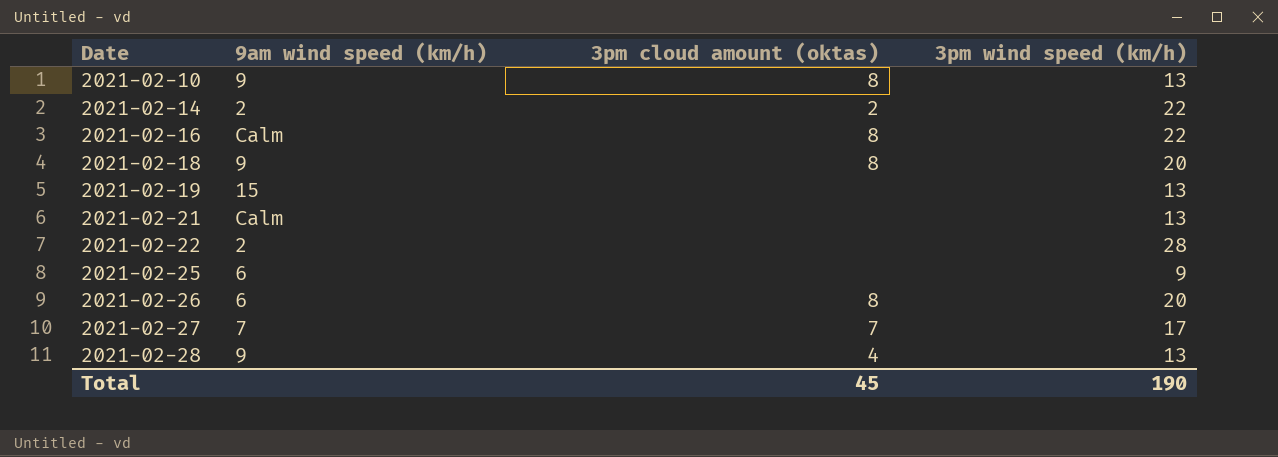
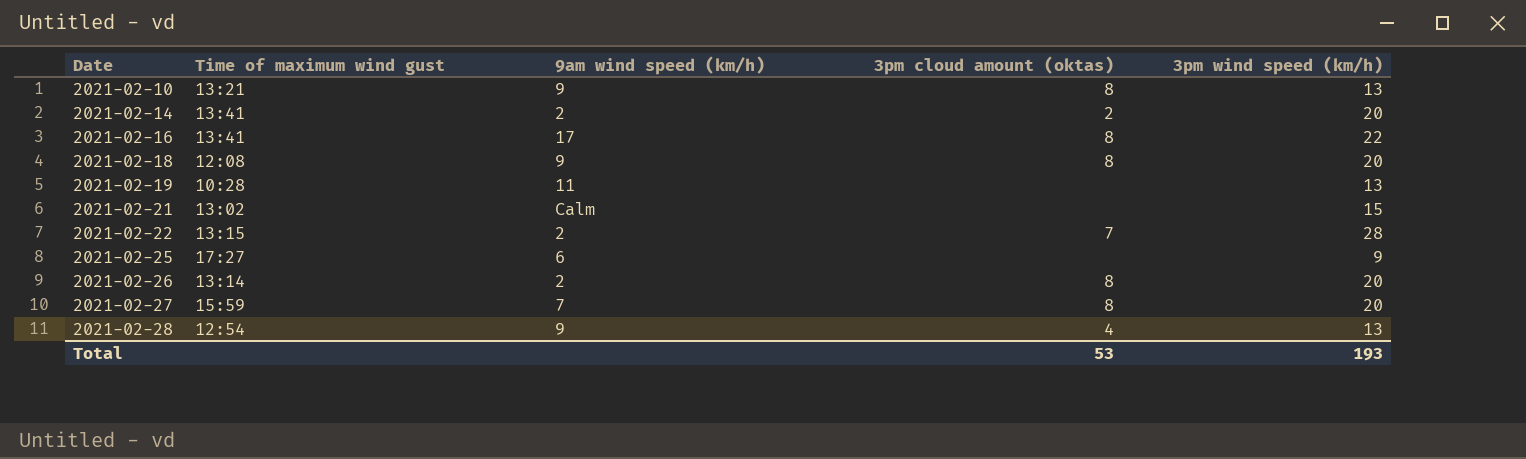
column Time of maximum wind gust | position: none -> 2
2021-02-14 | 3pm wind speed (km/h): 22 -> 20
2021-02-16 | 9am wind speed (km/h): Calm -> 17
2021-02-19 | 9am wind speed (km/h): 15 -> 11
2021-02-21 | 3pm wind speed (km/h): 13 -> 15
2021-02-22 | 3pm cloud amount (oktas): none -> 7
2021-02-26 | 9am wind speed (km/h): 6 -> 2
2021-02-27 | 3pm cloud amount (oktas): 7 -> 8
2021-02-27 | 3pm wind speed (km/h): 17 -> 20
Total | 3pm cloud amount (oktas): 45 -> 53
Total | 3pm wind speed (km/h): 190 -> 193

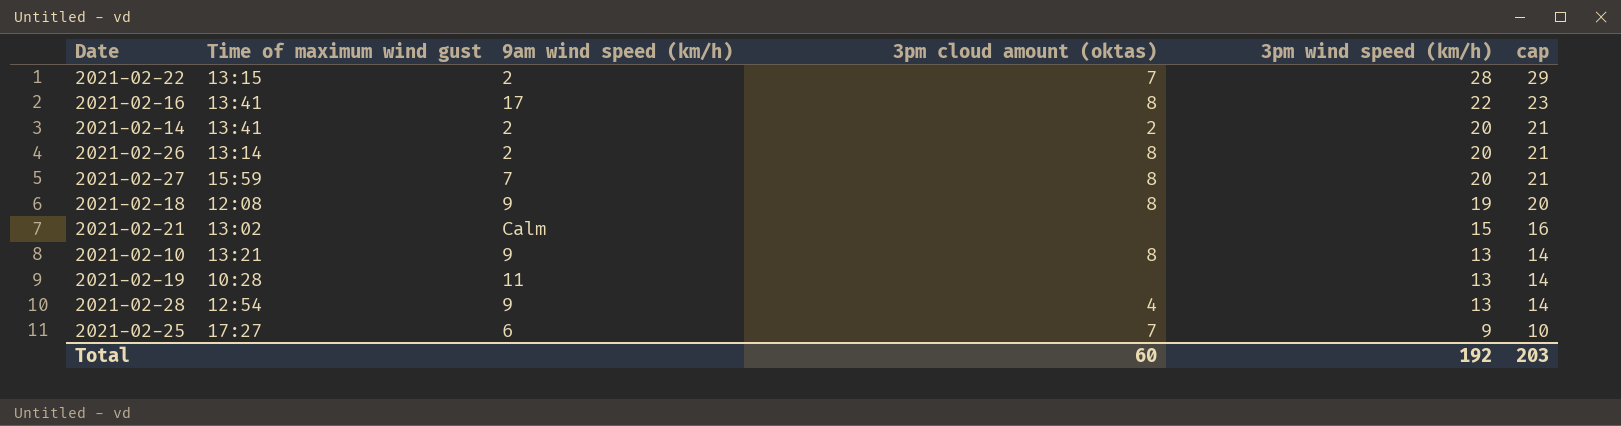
row order: Date ascending -> 3pm wind speed (km/h) descending
column cap | formula: none -> [3pm wind speed (km/h)] + 1
2021-02-18 | 3pm wind speed (km/h): 20 -> 19
2021-02-25 | 3pm cloud amount (oktas): none -> 7
Total | 3pm cloud amount (oktas): 53 -> 60
Total | 3pm wind speed (km/h): 193 -> 192

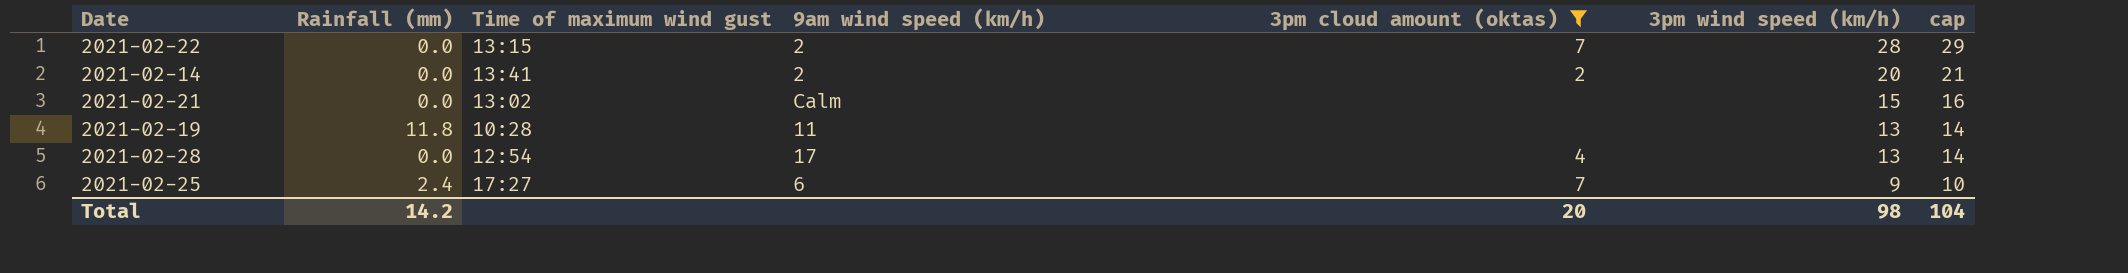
filter: none -> 3pm cloud amount (oktas) != 8
column Rainfall (mm) | position: none -> 2
2021-02-28 | 9am wind speed (km/h): 9 -> 17
Total | 3pm cloud amount (oktas): 60 -> 20
Total | 3pm wind speed (km/h): 192 -> 98
Total | cap: 203 -> 104

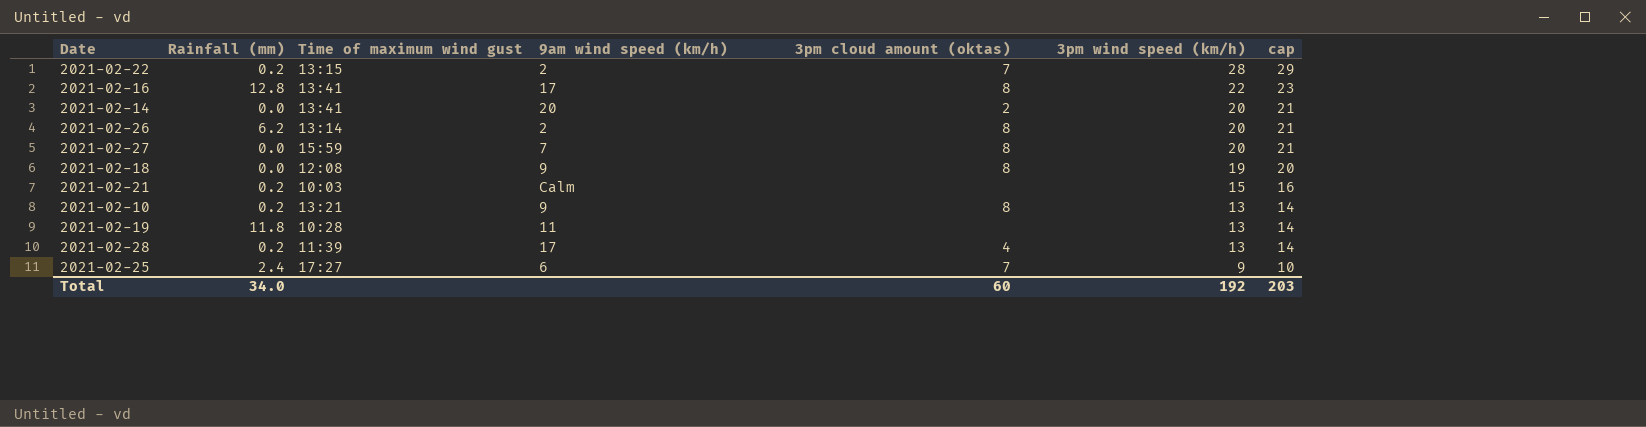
filter: 3pm cloud amount (oktas) != 8 -> none
2021-02-22 | Rainfall (mm): 0.0 -> 0.2
2021-02-14 | 9am wind speed (km/h): 2 -> 20
2021-02-21 | Rainfall (mm): 0.0 -> 0.2
2021-02-21 | Time of maximum wind gust: 13:02 -> 10:03
2021-02-28 | Rainfall (mm): 0.0 -> 0.2
2021-02-28 | Time of maximum wind gust: 12:54 -> 11:39
Total | Rainfall (mm): 14.2 -> 34.0
Total | 3pm cloud amount (oktas): 20 -> 60
Total | 3pm wind speed (km/h): 98 -> 192
Total | cap: 104 -> 203

